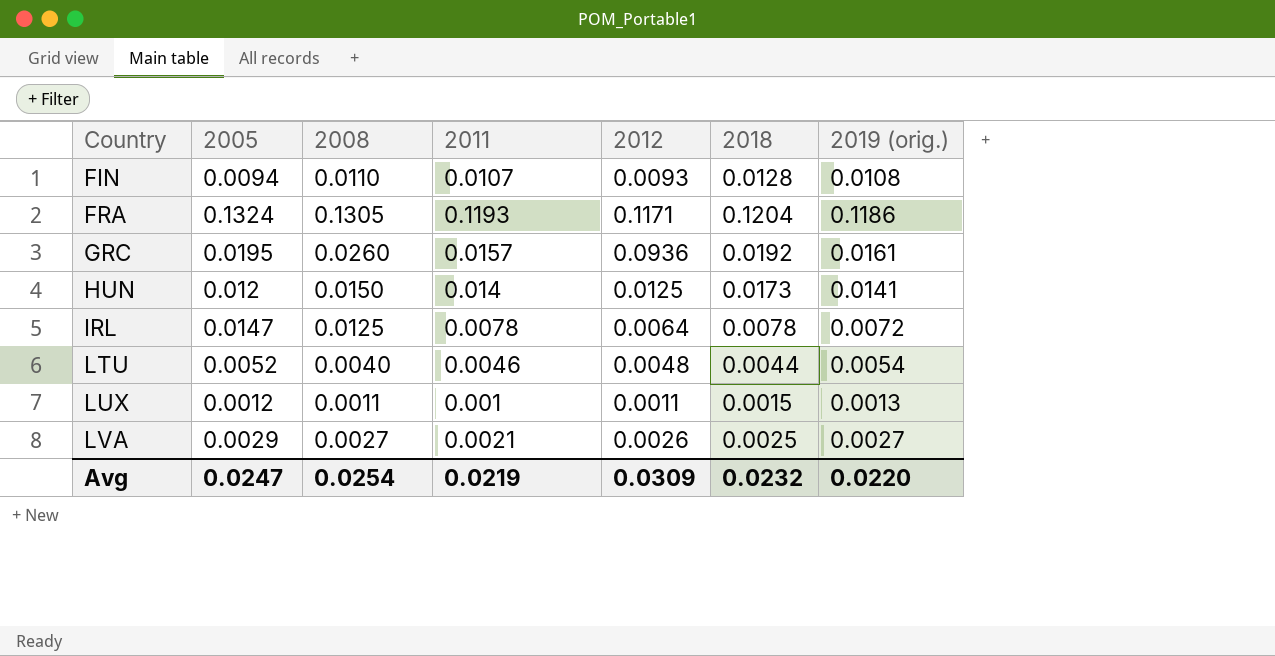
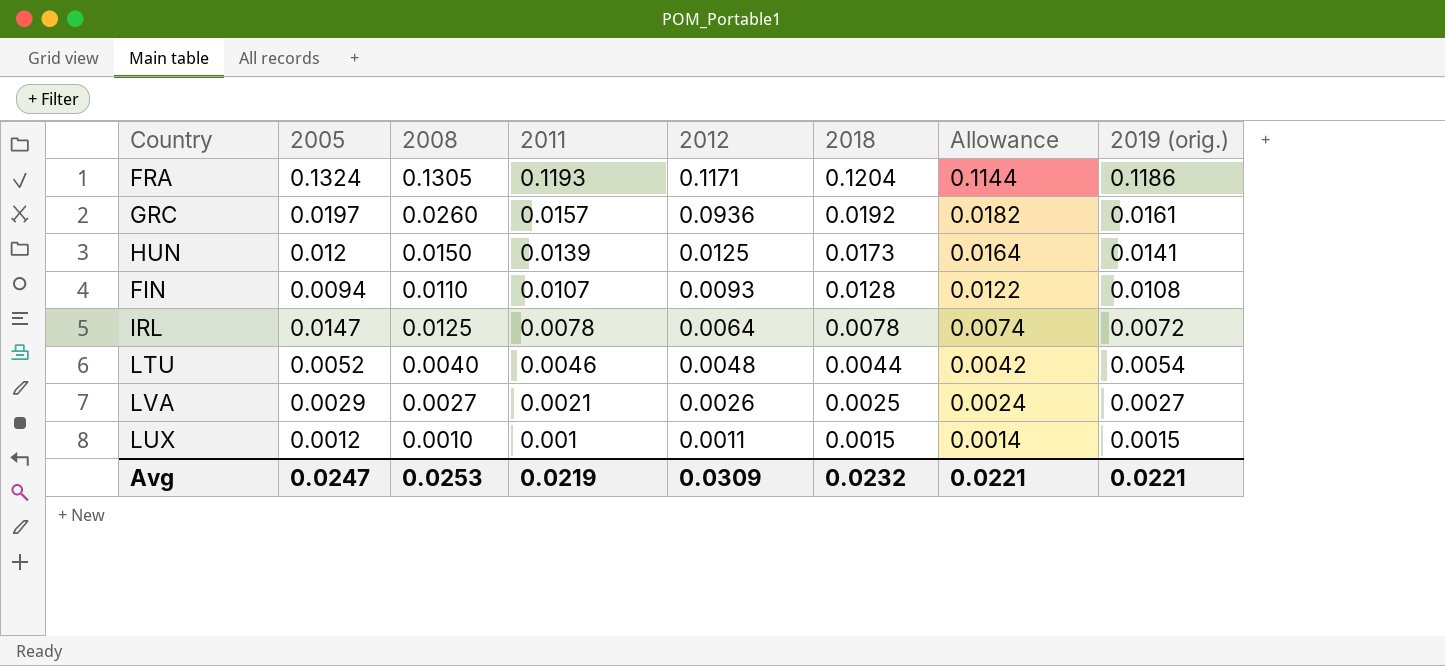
row order: Country ascending -> 2011 descending
column Allowance | formula: none -> [2018] * 0.95
GRC | 2005: 0.0195 -> 0.0197
HUN | 2011: 0.014 -> 0.0139
LUX | 2008: 0.0011 -> 0.0010
LUX | 2019 (orig.): 0.0013 -> 0.0015
Avg | 2008: 0.0254 -> 0.0253
Avg | 2019 (orig.): 0.0220 -> 0.0221

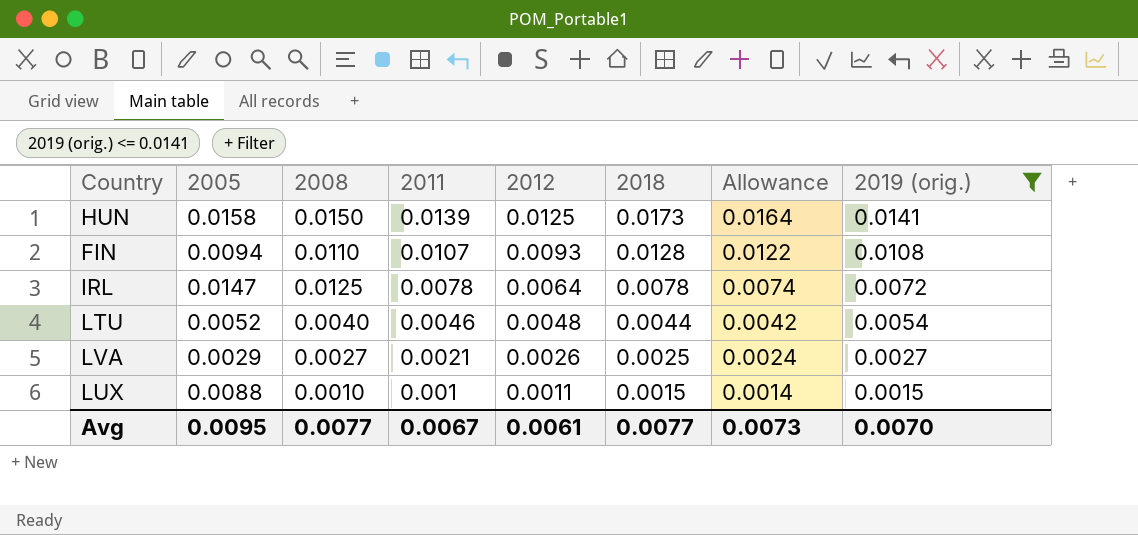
filter: none -> 2019 (orig.) <= 0.0141
HUN | 2005: 0.012 -> 0.0158
LUX | 2005: 0.0012 -> 0.0088
Avg | 2005: 0.0247 -> 0.0095
Avg | 2008: 0.0253 -> 0.0077
Avg | 2011: 0.0219 -> 0.0067
Avg | 2012: 0.0309 -> 0.0061
Avg | 2018: 0.0232 -> 0.0077
Avg | Allowance: 0.0221 -> 0.0073
Avg | 2019 (orig.): 0.0221 -> 0.0070

